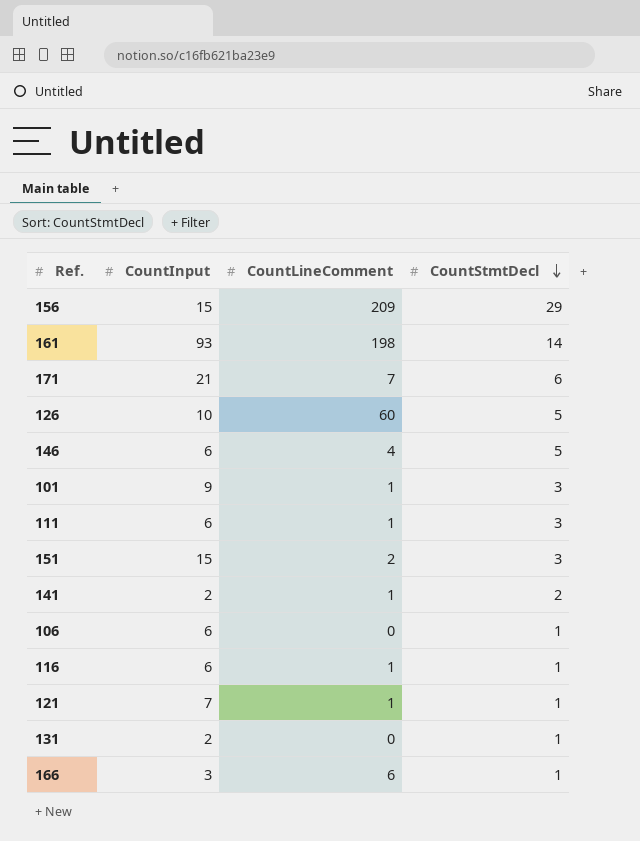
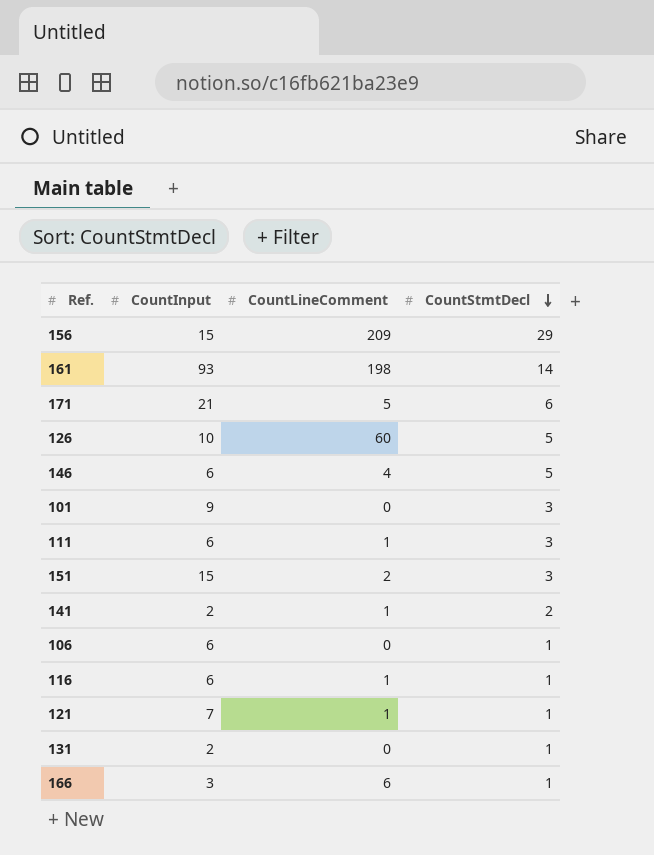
171 | CountLineComment: 7 -> 5
101 | CountLineComment: 1 -> 0

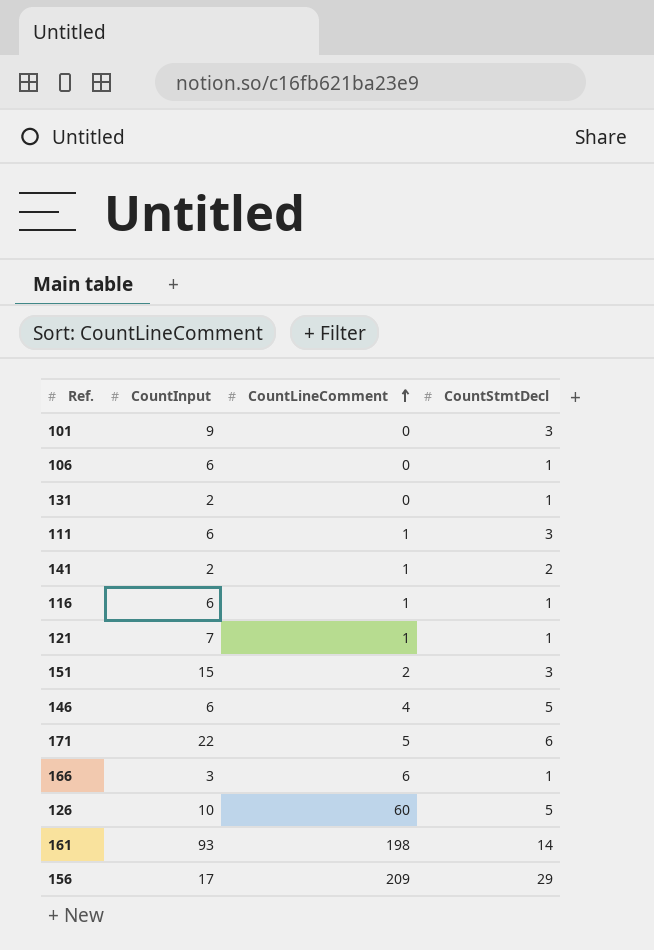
row order: CountStmtDecl descending -> CountLineComment ascending
171 | CountInput: 21 -> 22
156 | CountInput: 15 -> 17

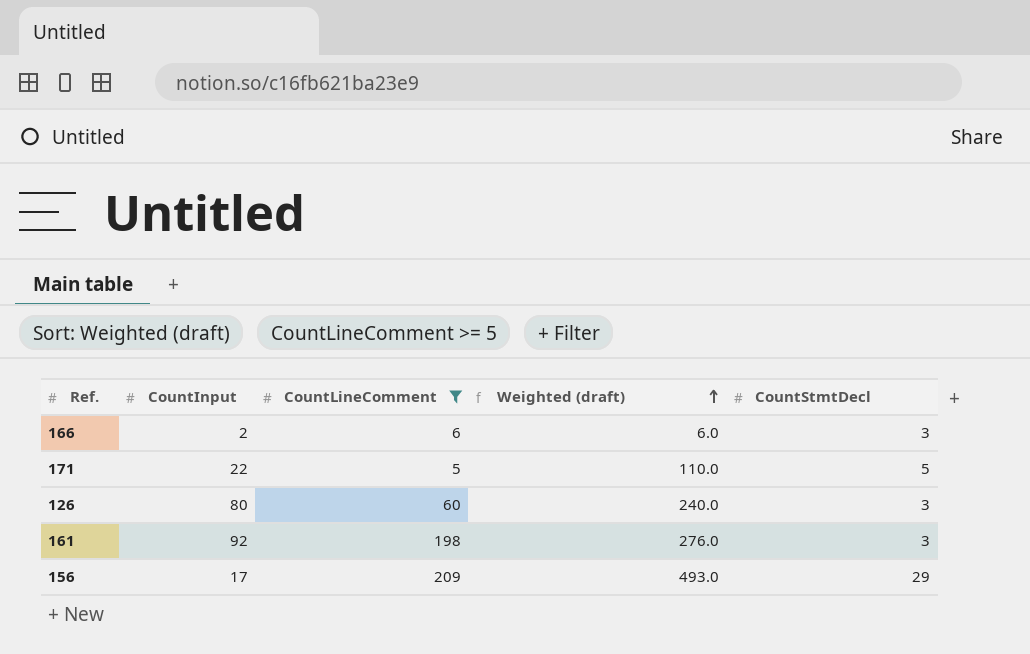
filter: none -> CountLineComment >= 5
row order: CountLineComment ascending -> Weighted (draft) ascending
column Weighted (draft) | formula: none -> [CountInput] * [CountStmtDecl]
166 | CountInput: 3 -> 2
166 | CountStmtDecl: 1 -> 3
171 | CountStmtDecl: 6 -> 5
126 | CountInput: 10 -> 80
126 | CountStmtDecl: 5 -> 3
161 | CountInput: 93 -> 92
161 | CountStmtDecl: 14 -> 3

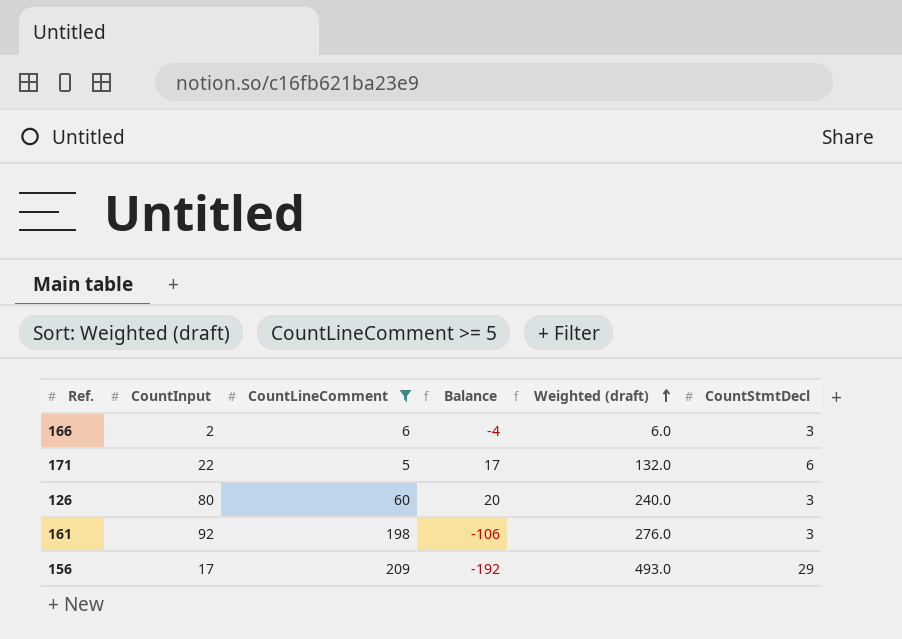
column Balance | formula: none -> [CountInput] - [CountLineComment]
171 | Weighted (draft): 110.0 -> 132.0
171 | CountStmtDecl: 5 -> 6

